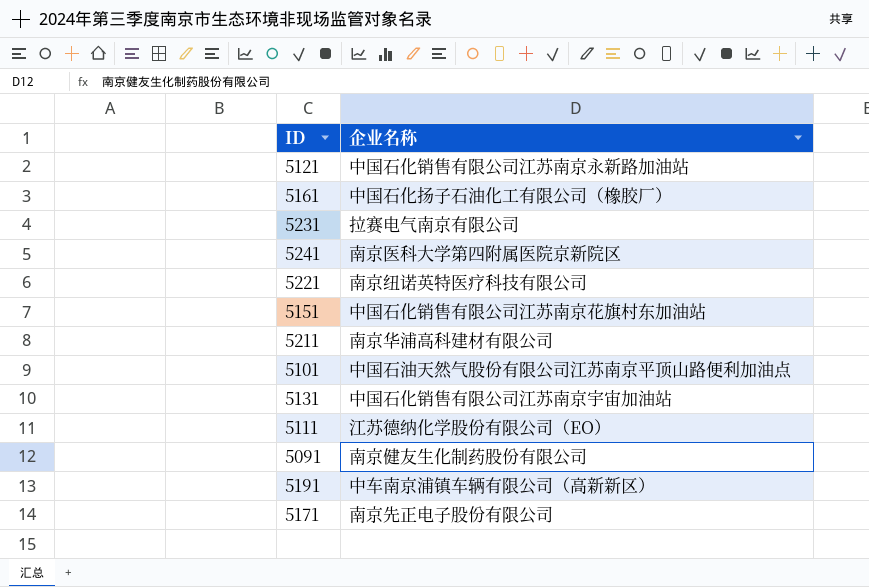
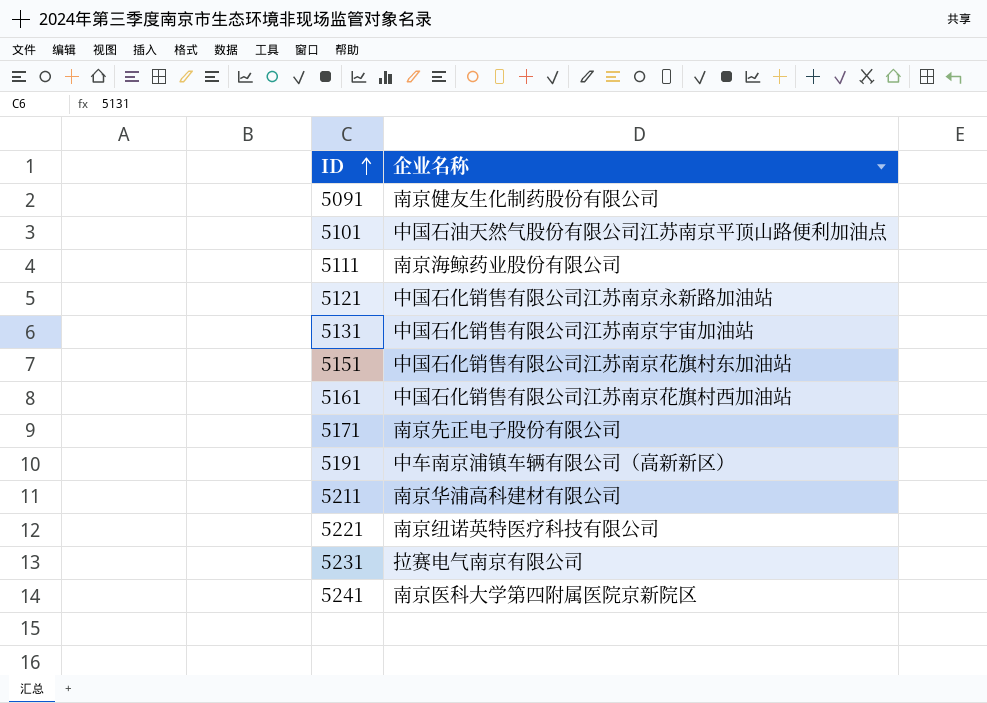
row order: none -> ID ascending
5111 | 企业名称: 江苏德纳化学股份有限公司（EO） -> 南京海鲸药业股份有限公司
5161 | 企业名称: 中国石化扬子石油化工有限公司（橡胶厂） -> 中国石化销售有限公司江苏南京花旗村西加油站

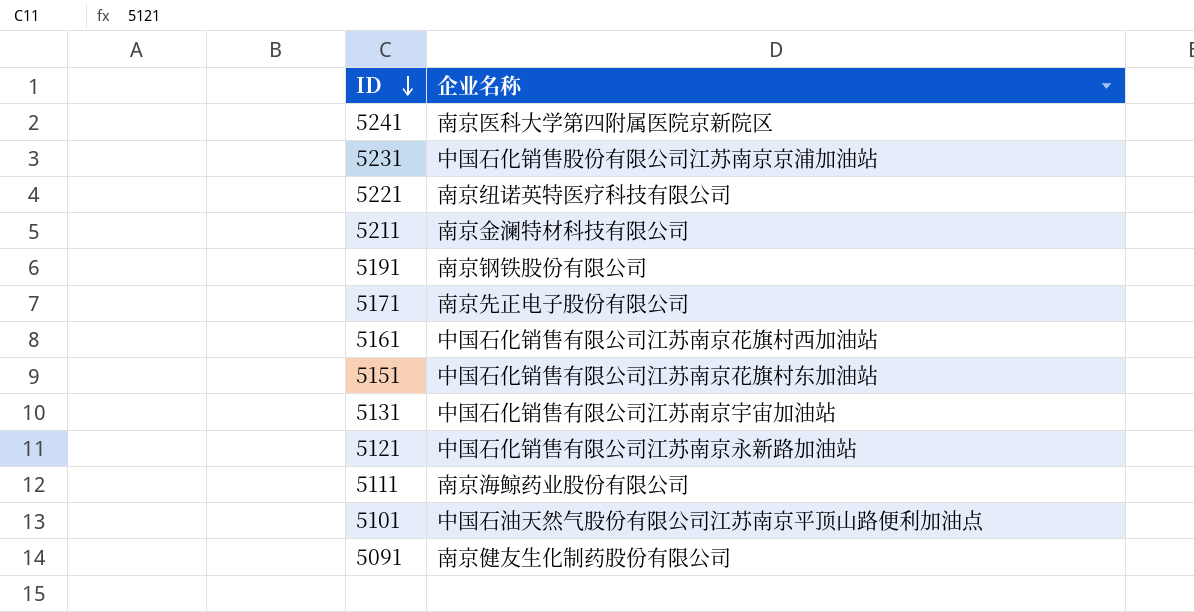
row order: ID ascending -> ID descending
5231 | 企业名称: 拉赛电气南京有限公司 -> 中国石化销售股份有限公司江苏南京京浦加油站
5211 | 企业名称: 南京华浦高科建材有限公司 -> 南京金澜特材科技有限公司
5191 | 企业名称: 中车南京浦镇车辆有限公司（高新新区） -> 南京钢铁股份有限公司

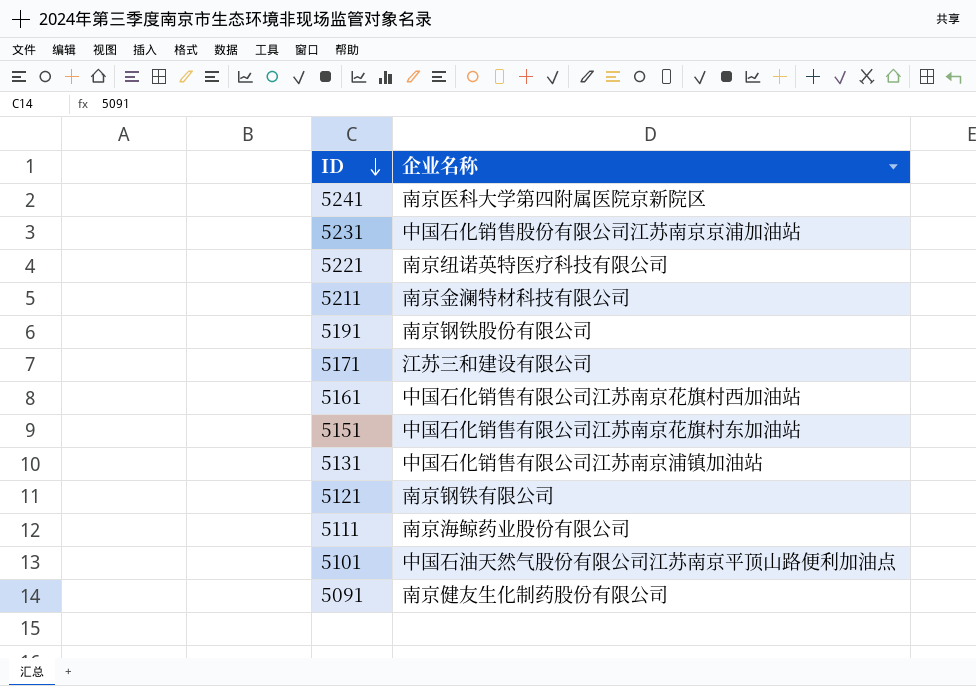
5171 | 企业名称: 南京先正电子股份有限公司 -> 江苏三和建设有限公司
5131 | 企业名称: 中国石化销售有限公司江苏南京宇宙加油站 -> 中国石化销售有限公司江苏南京浦镇加油站
5121 | 企业名称: 中国石化销售有限公司江苏南京永新路加油站 -> 南京钢铁有限公司

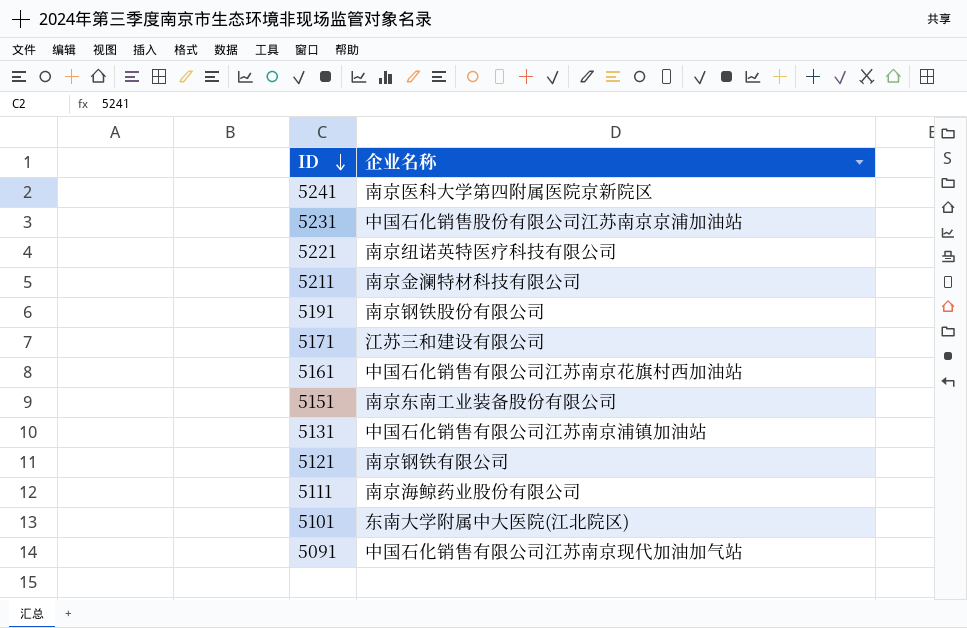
5151 | 企业名称: 中国石化销售有限公司江苏南京花旗村东加油站 -> 南京东南工业装备股份有限公司
5101 | 企业名称: 中国石油天然气股份有限公司江苏南京平顶山路便利加油点 -> 东南大学附属中大医院(江北院区)
5091 | 企业名称: 南京健友生化制药股份有限公司 -> 中国石化销售有限公司江苏南京现代加油加气站

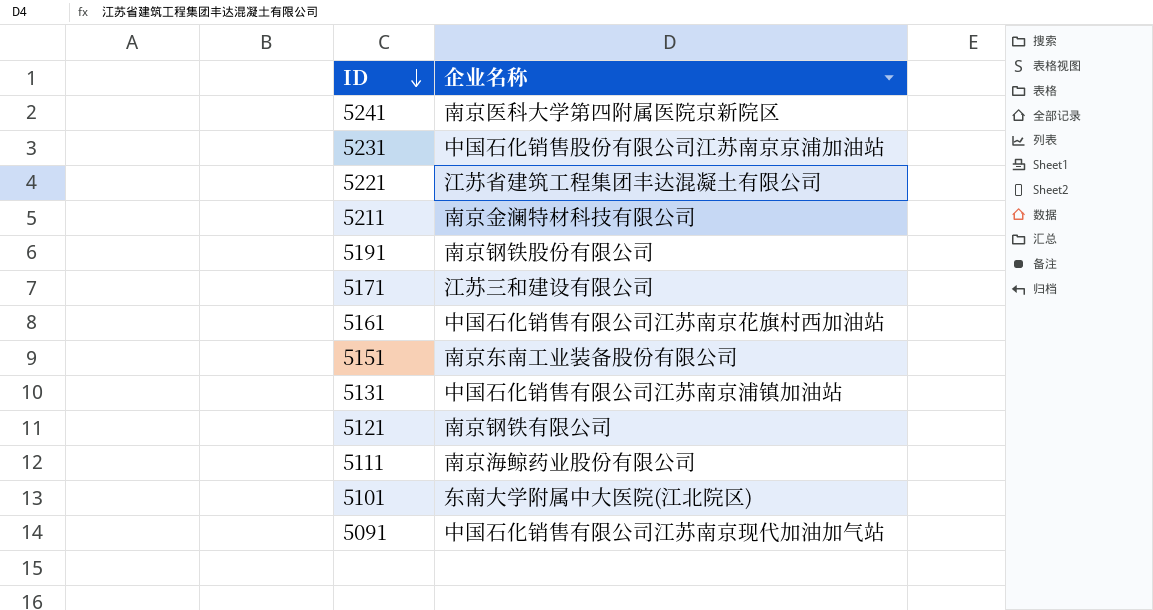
5221 | 企业名称: 南京纽诺英特医疗科技有限公司 -> 江苏省建筑工程集团丰达混凝土有限公司

